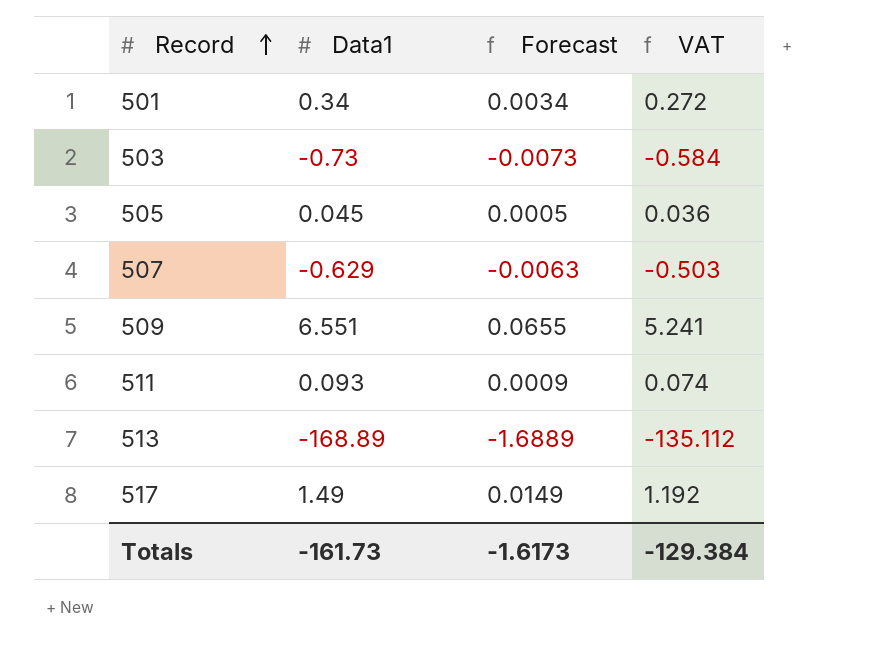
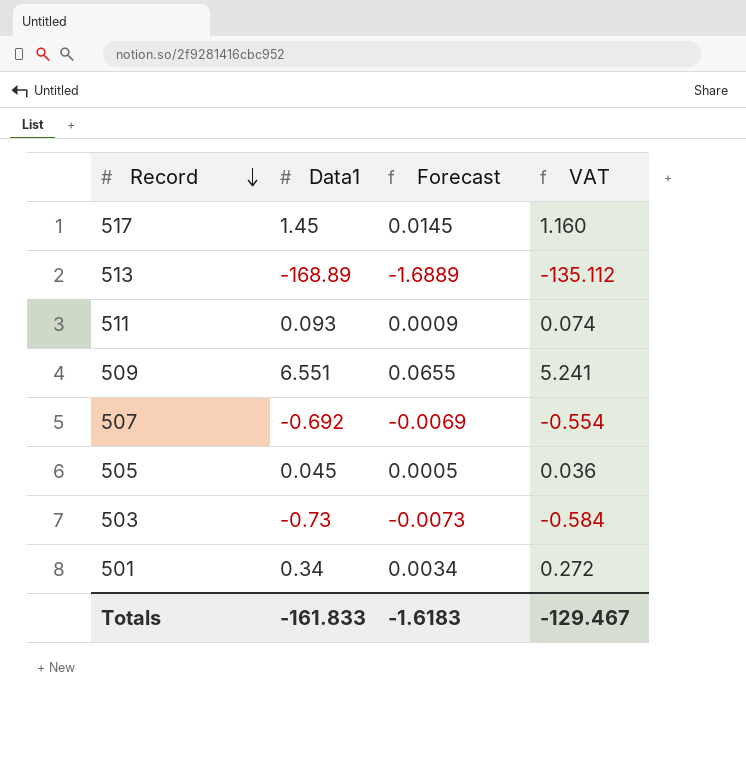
row order: Record ascending -> Record descending
517 | Data1: 1.49 -> 1.45
517 | Forecast: 0.0149 -> 0.0145
517 | VAT: 1.192 -> 1.160
507 | Data1: -0.629 -> -0.692
507 | Forecast: -0.0063 -> -0.0069
507 | VAT: -0.503 -> -0.554
Totals | Data1: -161.73 -> -161.833
Totals | Forecast: -1.6173 -> -1.6183
Totals | VAT: -129.384 -> -129.467

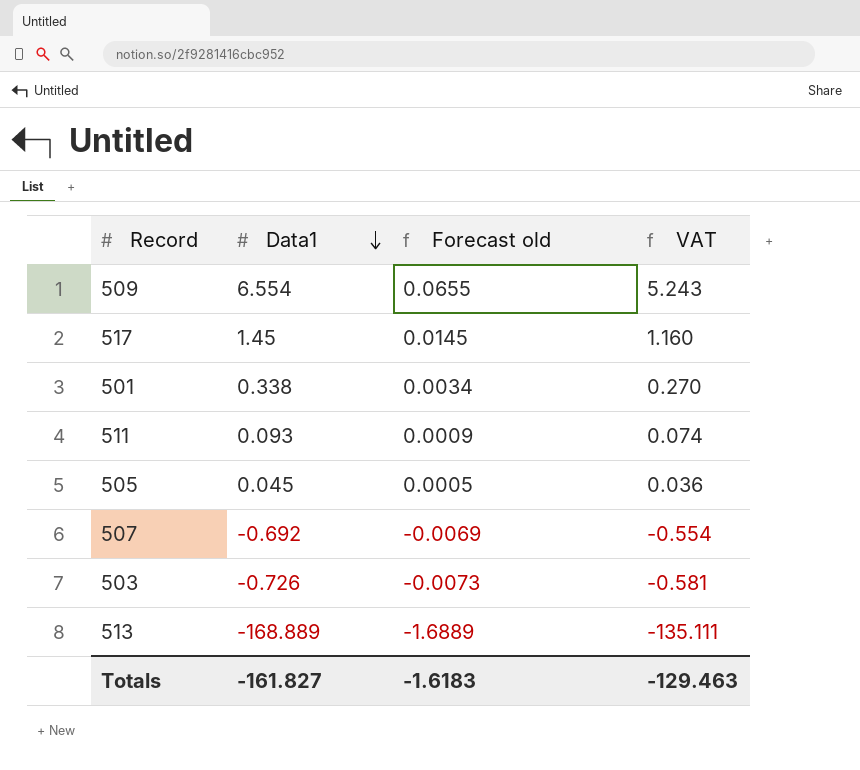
row order: Record descending -> Data1 descending
column name: Forecast -> Forecast old
509 | Data1: 6.551 -> 6.554
509 | VAT: 5.241 -> 5.243
501 | Data1: 0.34 -> 0.338
501 | VAT: 0.272 -> 0.270
503 | Data1: -0.73 -> -0.726
503 | VAT: -0.584 -> -0.581
513 | Data1: -168.89 -> -168.889
513 | VAT: -135.112 -> -135.111
Totals | Data1: -161.833 -> -161.827
Totals | VAT: -129.467 -> -129.463

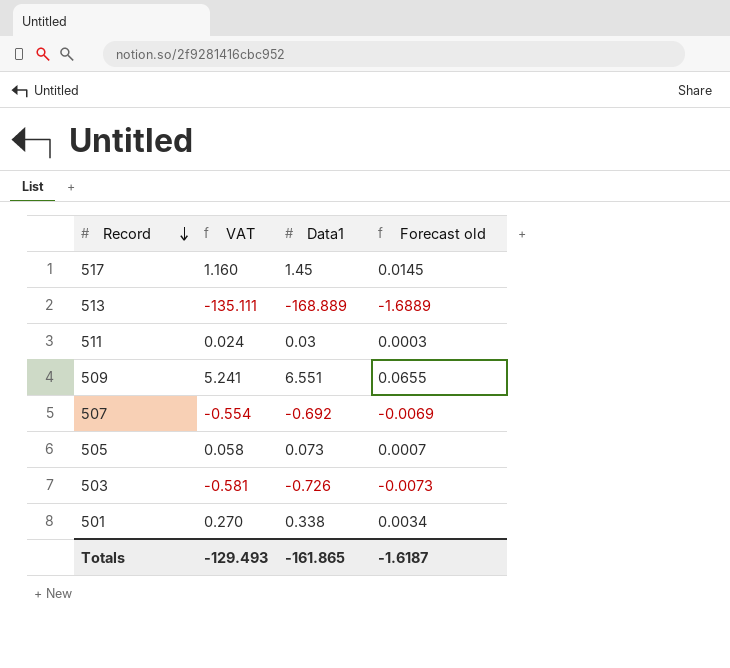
row order: Data1 descending -> Record descending
column VAT | position: 4 -> 2
511 | VAT: 0.074 -> 0.024
511 | Data1: 0.093 -> 0.03
511 | Forecast old: 0.0009 -> 0.0003
509 | VAT: 5.243 -> 5.241
509 | Data1: 6.554 -> 6.551
505 | VAT: 0.036 -> 0.058
505 | Data1: 0.045 -> 0.073
505 | Forecast old: 0.0005 -> 0.0007
Totals | VAT: -129.463 -> -129.493
Totals | Data1: -161.827 -> -161.865
Totals | Forecast old: -1.6183 -> -1.6187

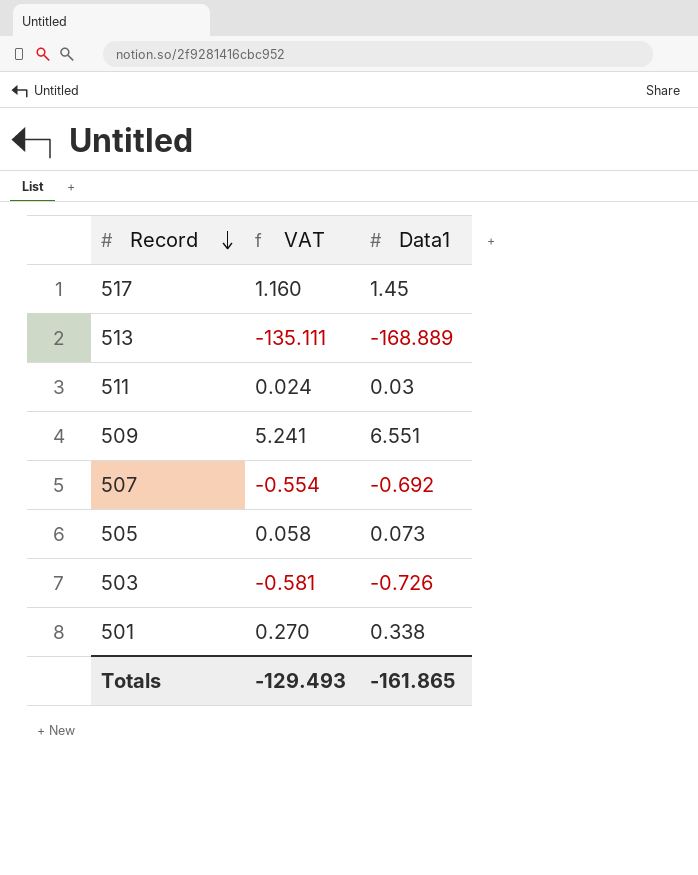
column Forecast old | formula: [Data1] * 0.01 -> none

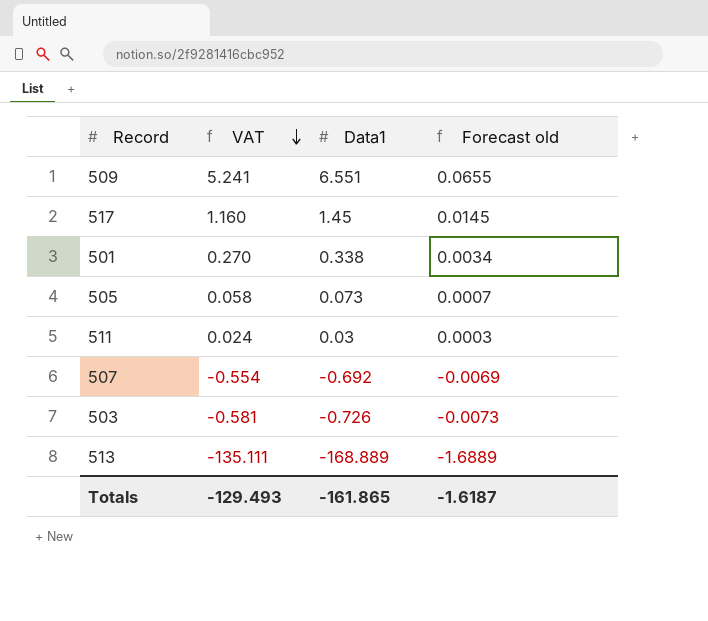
row order: Record descending -> VAT descending
column Forecast old | formula: none -> [Data1] * 0.01

